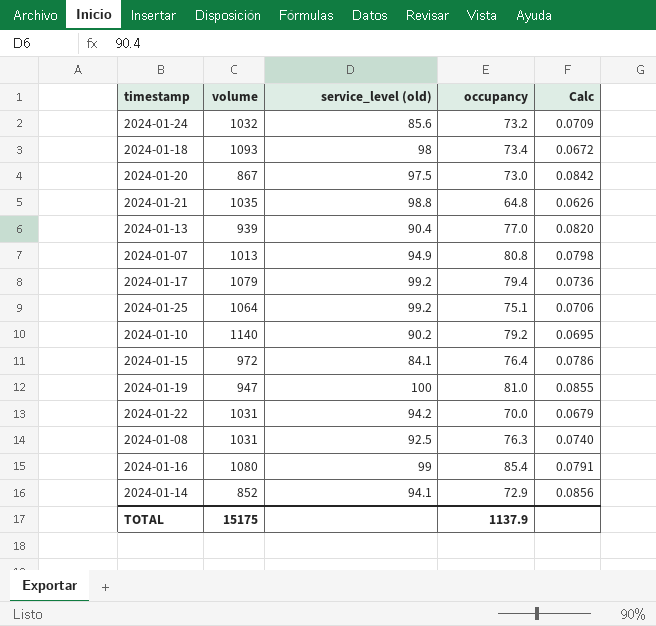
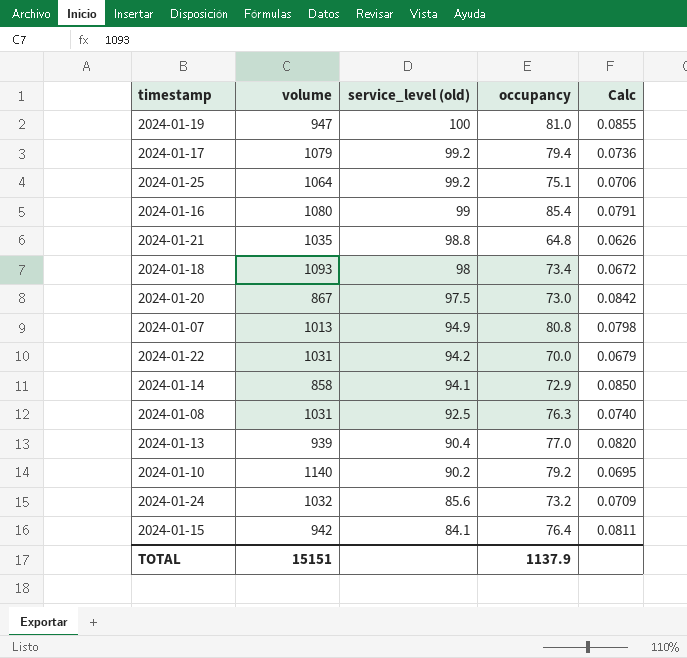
row order: none -> service_level (old) descending
2024-01-14 | volume: 852 -> 858
2024-01-14 | Calc: 0.0856 -> 0.0850
2024-01-15 | volume: 972 -> 942
2024-01-15 | Calc: 0.0786 -> 0.0811
TOTAL | volume: 15175 -> 15151

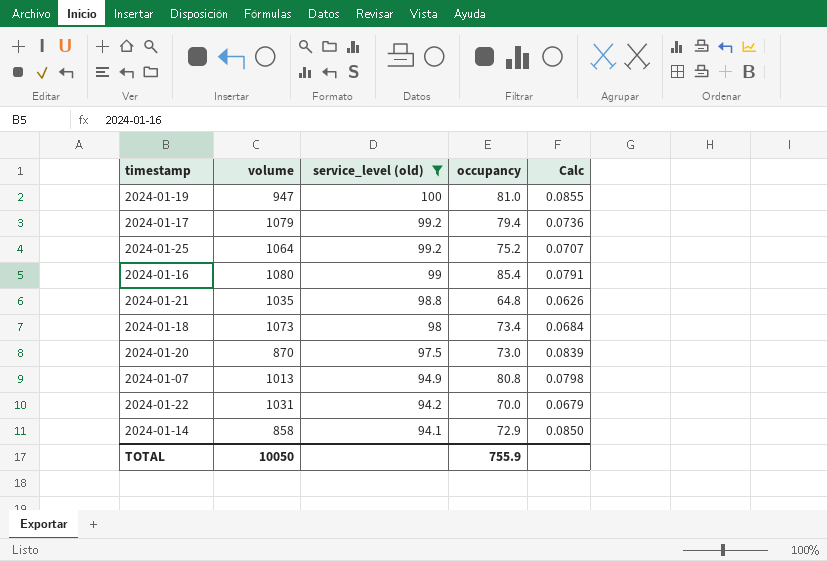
filter: none -> service_level (old) >= 94.1
2024-01-25 | occupancy: 75.1 -> 75.2
2024-01-25 | Calc: 0.0706 -> 0.0707
2024-01-18 | volume: 1093 -> 1073
2024-01-18 | Calc: 0.0672 -> 0.0684
2024-01-20 | volume: 867 -> 870
2024-01-20 | Calc: 0.0842 -> 0.0839
TOTAL | volume: 15151 -> 10050
TOTAL | occupancy: 1137.9 -> 755.9

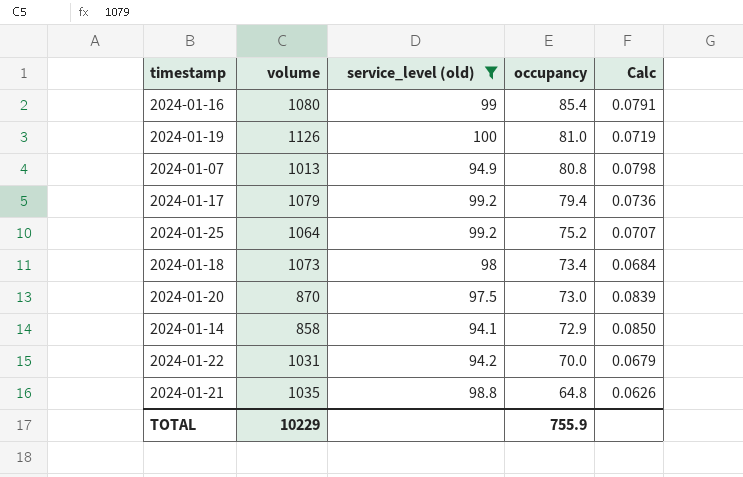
row order: service_level (old) descending -> occupancy descending
2024-01-19 | volume: 947 -> 1126
2024-01-19 | Calc: 0.0855 -> 0.0719
TOTAL | volume: 10050 -> 10229

